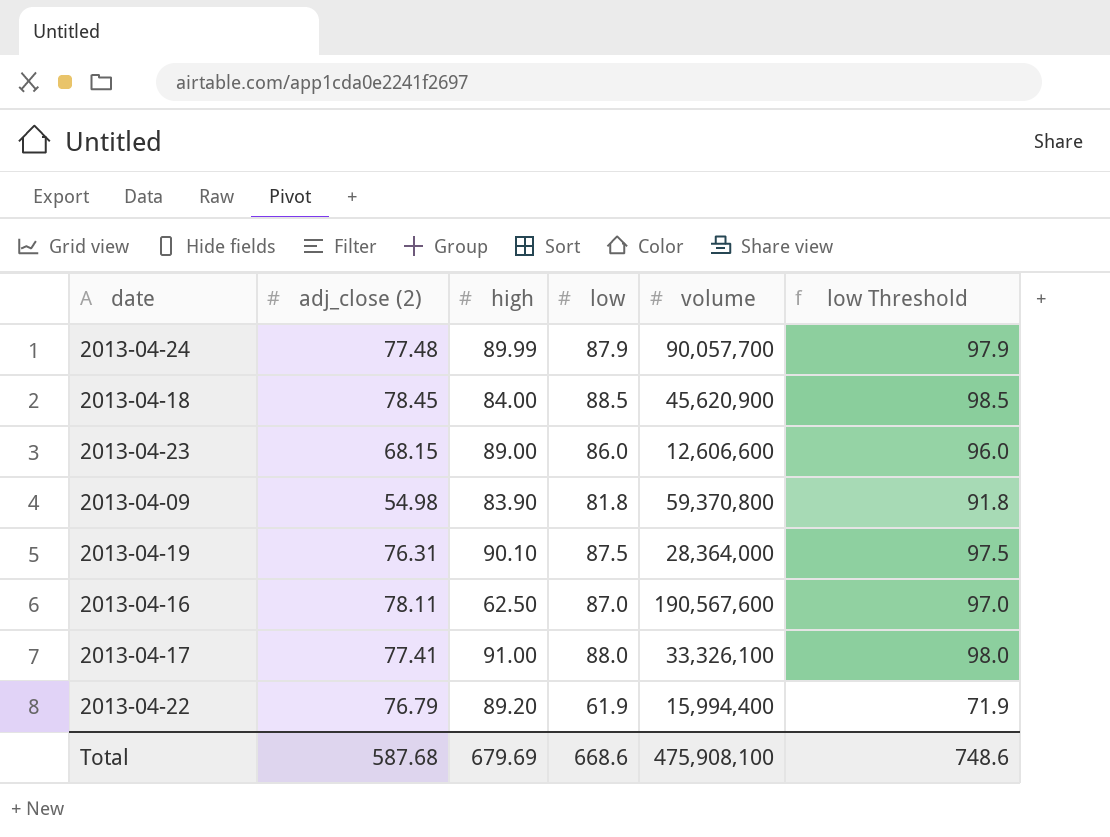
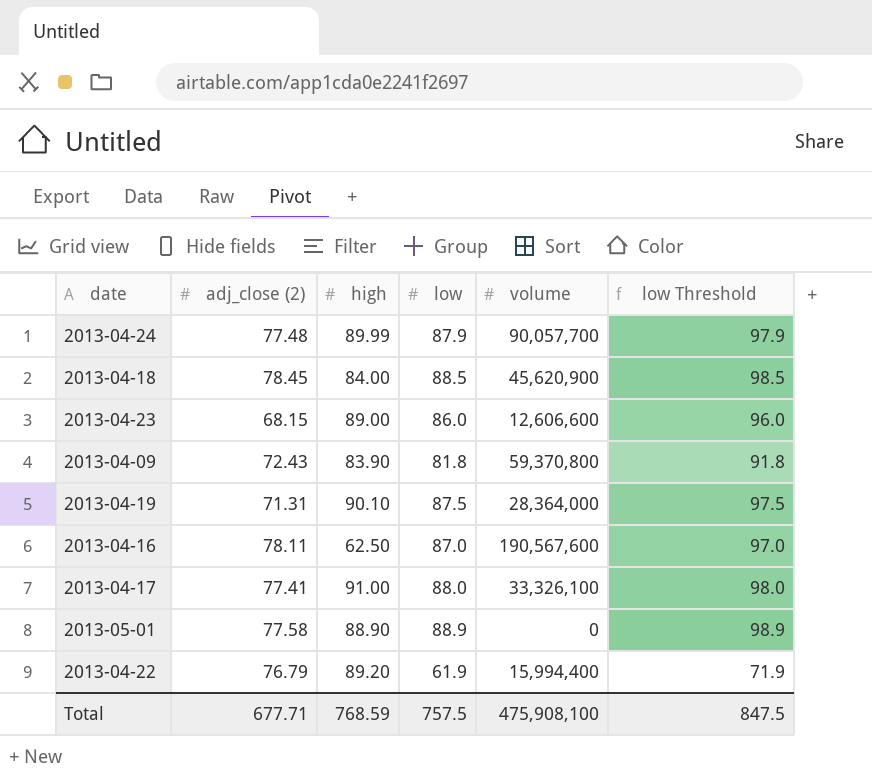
2013-04-09 | adj_close (2): 54.98 -> 72.43
2013-04-19 | adj_close (2): 76.31 -> 71.31
row 2013-05-01: none -> 77.58 | 88.90 | 88.9 | 0 | 98.9
Total | adj_close (2): 587.68 -> 677.71
Total | high: 679.69 -> 768.59
Total | low: 668.6 -> 757.5
Total | low Threshold: 748.6 -> 847.5

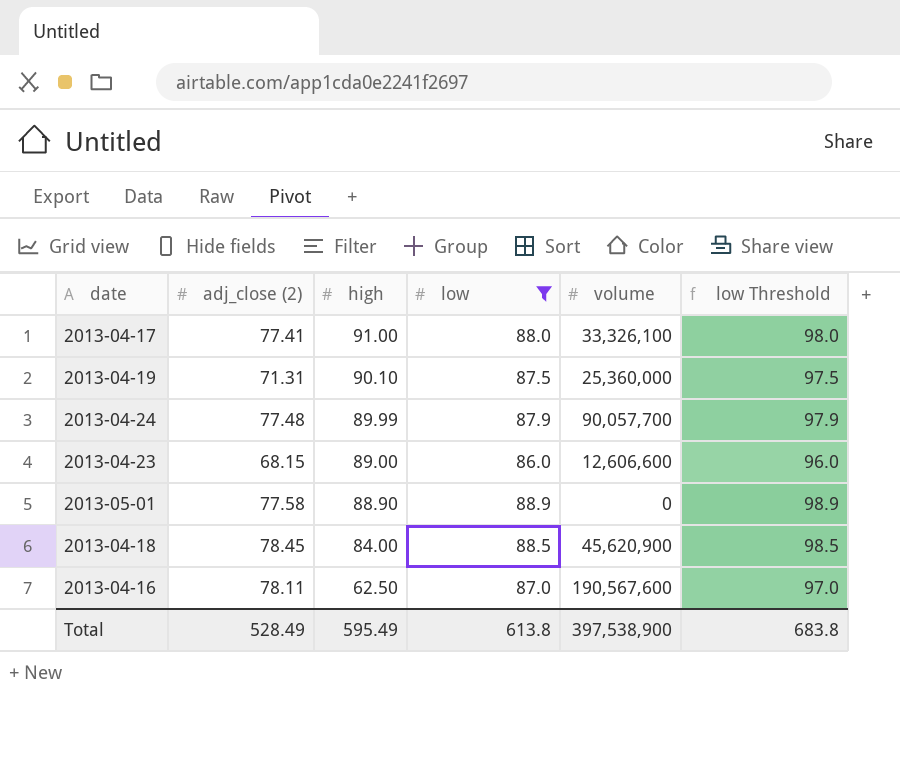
filter: none -> low >= 86.0
row order: none -> high descending
2013-04-19 | volume: 28,364,000 -> 25,360,000
Total | adj_close (2): 677.71 -> 528.49
Total | high: 768.59 -> 595.49
Total | low: 757.5 -> 613.8
Total | volume: 475,908,100 -> 397,538,900
Total | low Threshold: 847.5 -> 683.8

